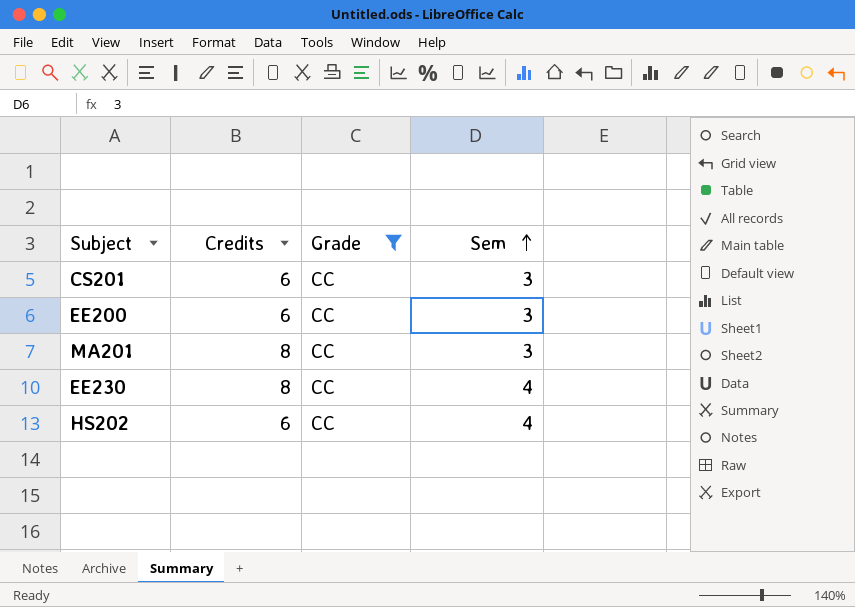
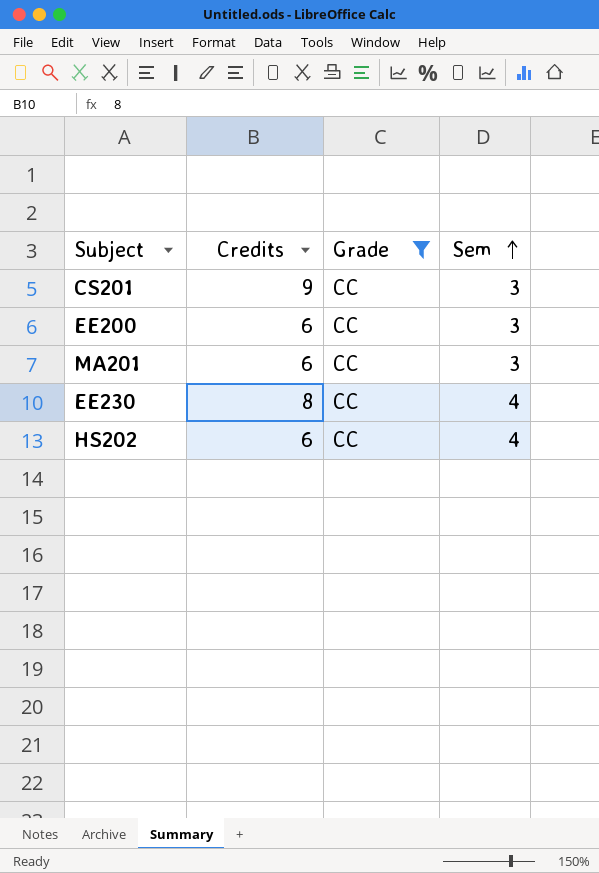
CS201 | Credits: 6 -> 9
MA201 | Credits: 8 -> 6

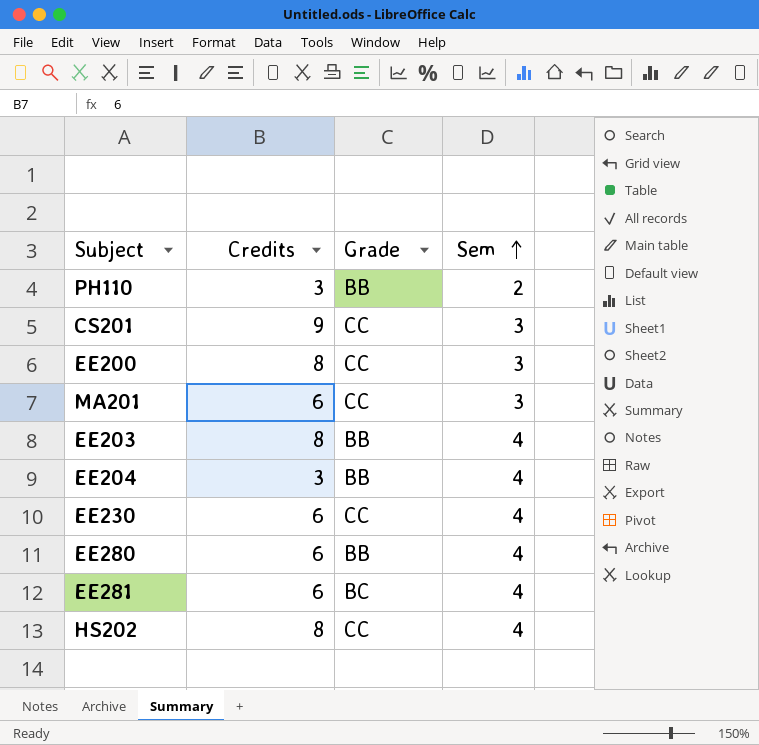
filter: Grade = CC -> none
EE200 | Credits: 6 -> 8
EE230 | Credits: 8 -> 6
HS202 | Credits: 6 -> 8

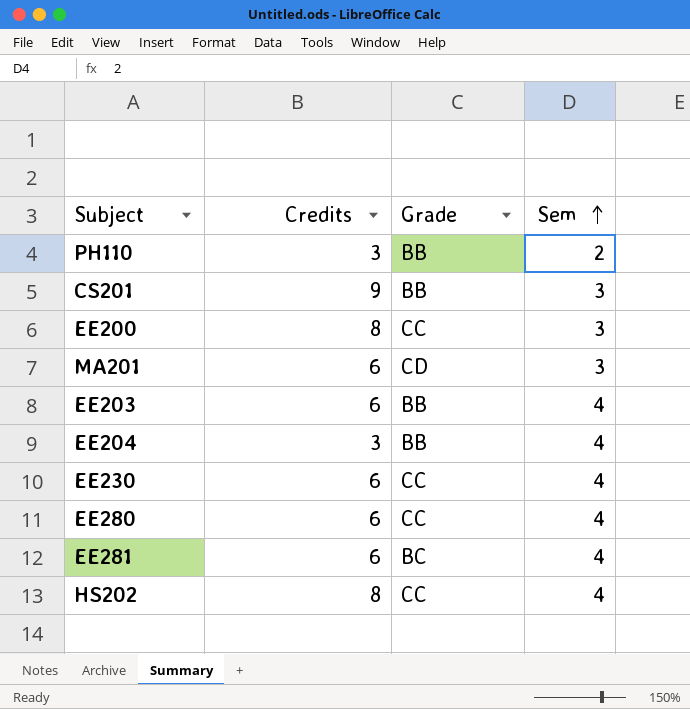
CS201 | Grade: CC -> BB
MA201 | Grade: CC -> CD
EE203 | Credits: 8 -> 6
EE280 | Grade: BB -> CC

